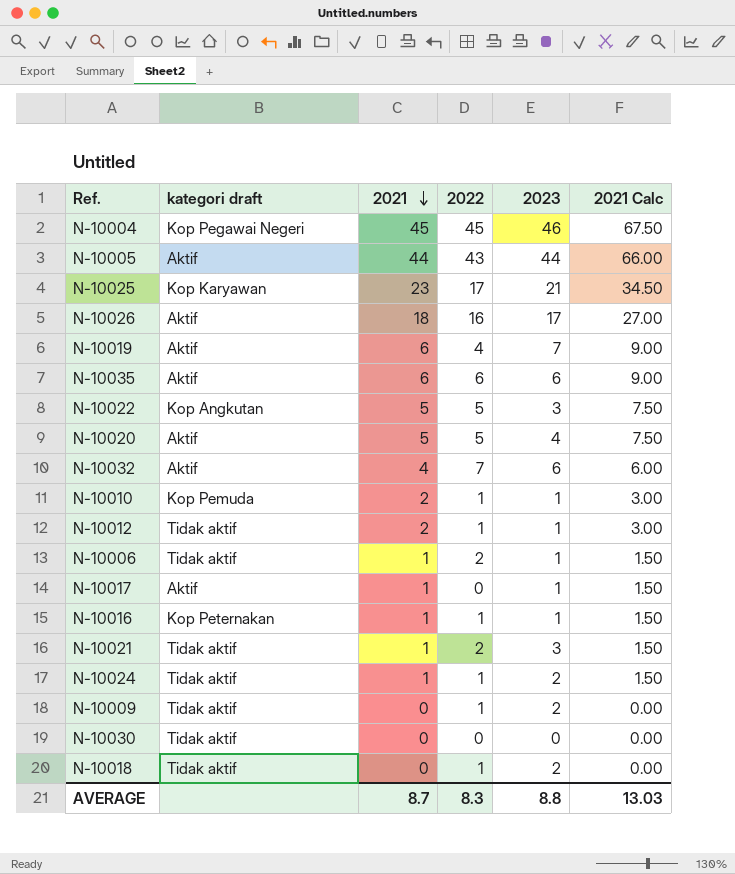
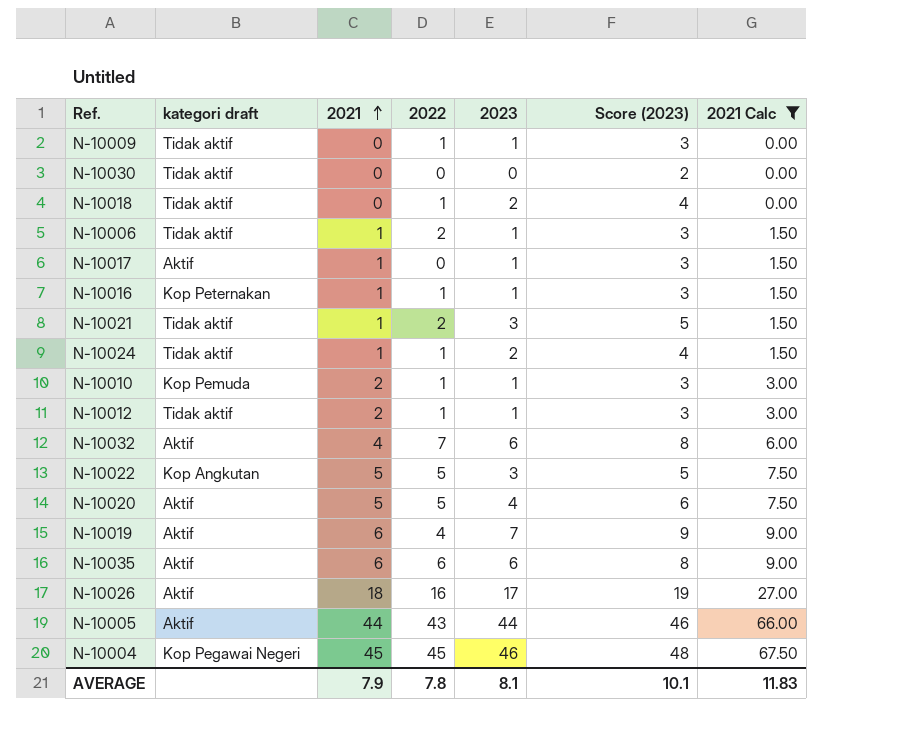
filter: none -> 2021 Calc != 34.50
row order: 2021 descending -> 2021 ascending
column Score (2023) | formula: none -> [2023] + 2
N-10009 | 2023: 2 -> 1
AVERAGE | 2021: 8.7 -> 7.9
AVERAGE | 2022: 8.3 -> 7.8
AVERAGE | 2023: 8.8 -> 8.1
AVERAGE | 2021 Calc: 13.03 -> 11.83

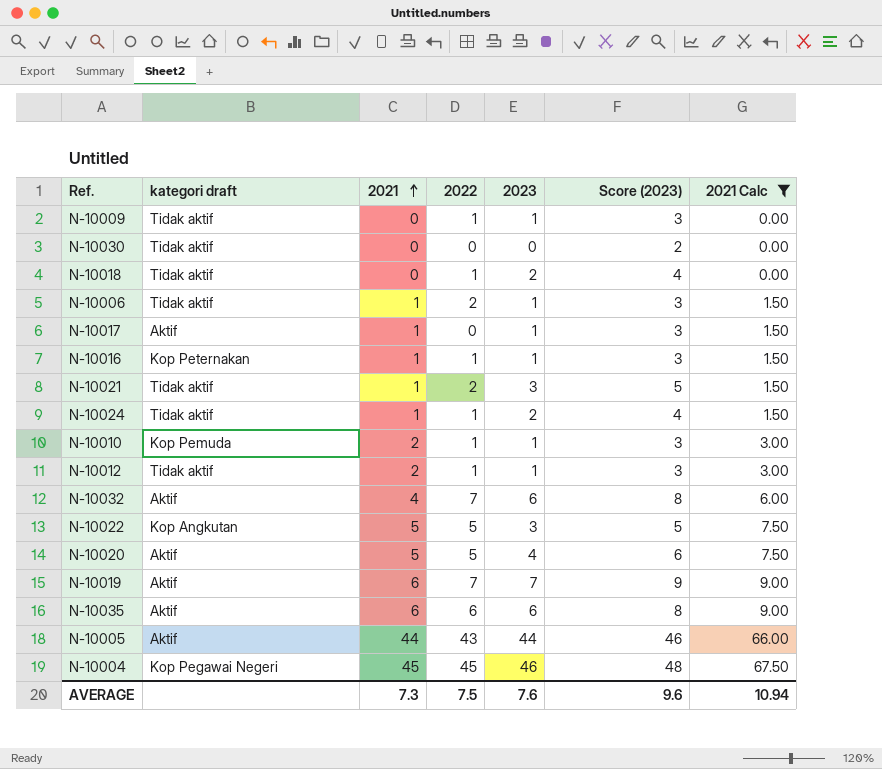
row N-10026: Aktif | 18 | 16 | 17 | 19 | 27.00 -> none
N-10019 | 2022: 4 -> 7
AVERAGE | 2021: 7.9 -> 7.3
AVERAGE | 2022: 7.8 -> 7.5
AVERAGE | 2023: 8.1 -> 7.6
AVERAGE | Score (2023): 10.1 -> 9.6
AVERAGE | 2021 Calc: 11.83 -> 10.94

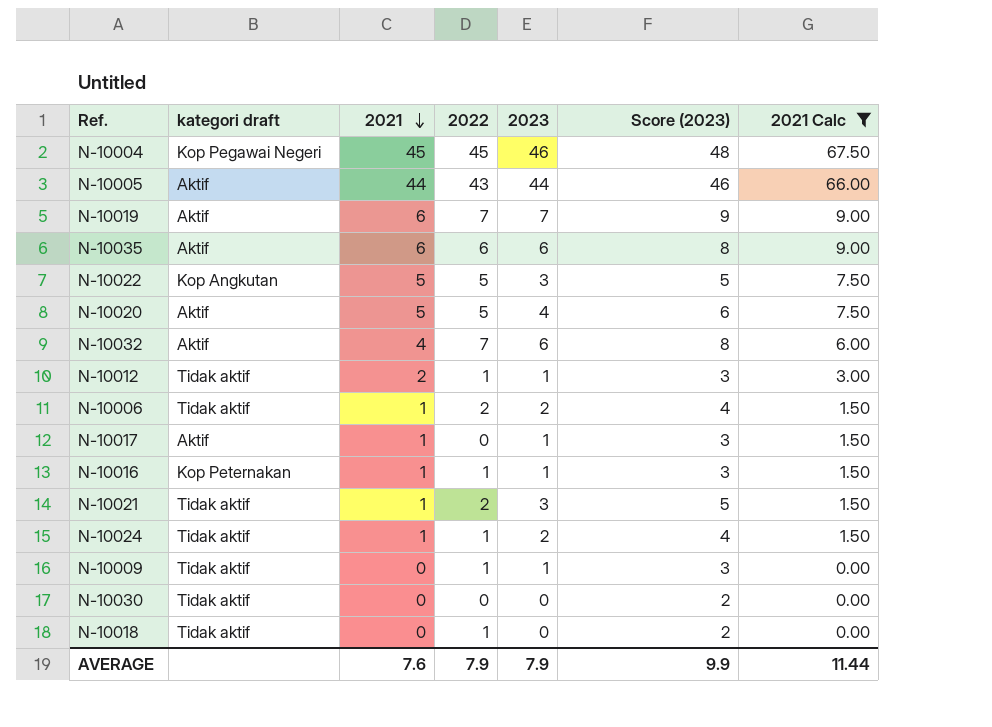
row order: 2021 ascending -> 2021 descending
row N-10010: Kop Pemuda | 2 | 1 | 1 | 3 | 3.00 -> none
N-10006 | 2023: 1 -> 2
N-10006 | Score (2023): 3 -> 4
N-10018 | 2023: 2 -> 0
N-10018 | Score (2023): 4 -> 2
AVERAGE | 2021: 7.3 -> 7.6
AVERAGE | 2022: 7.5 -> 7.9
AVERAGE | 2023: 7.6 -> 7.9
AVERAGE | Score (2023): 9.6 -> 9.9
AVERAGE | 2021 Calc: 10.94 -> 11.44

